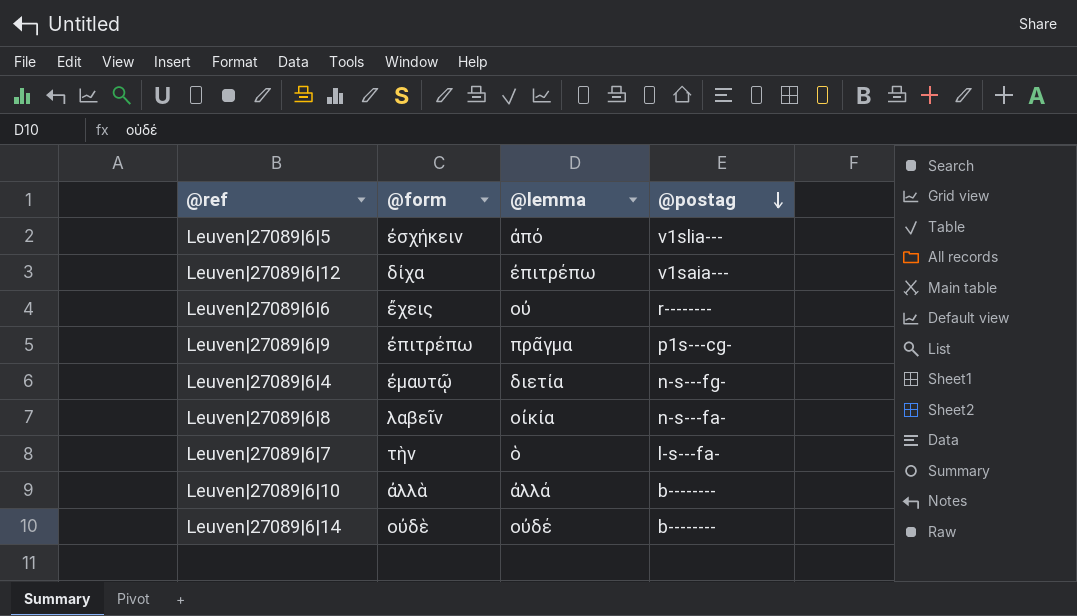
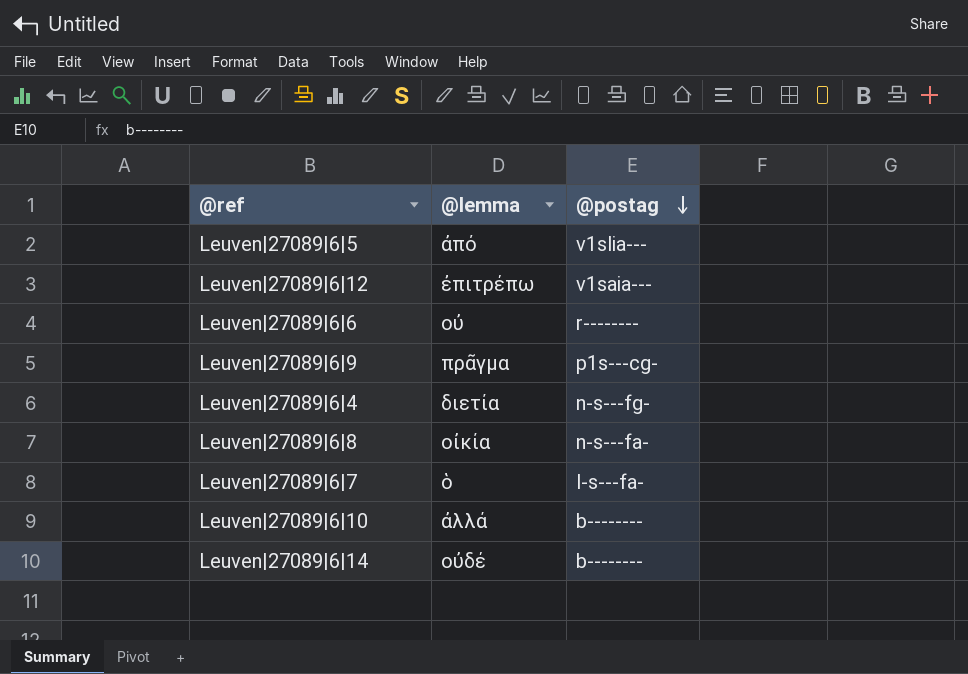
column @form | position: 2 -> none

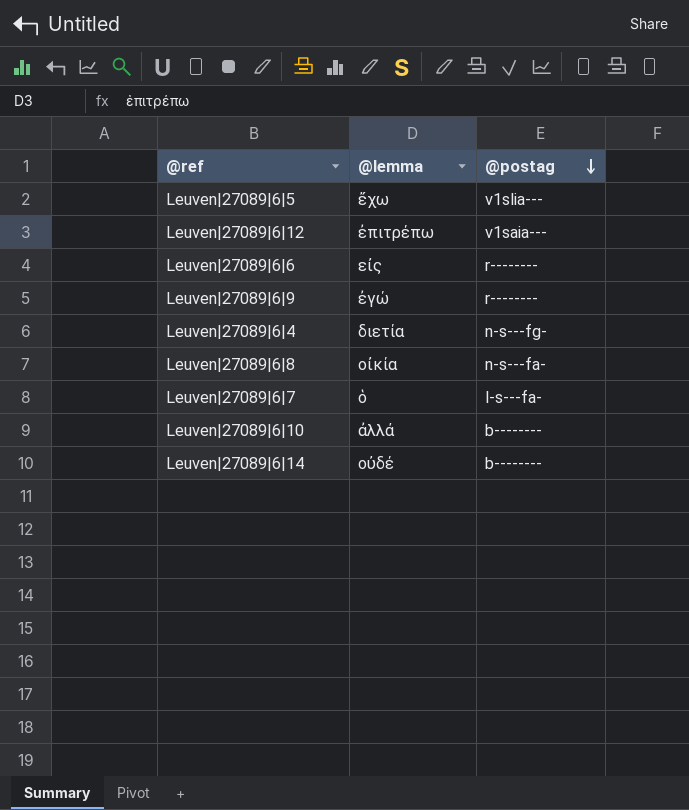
Leuven|27089|6|5 | @lemma: ἀπό -> ἔχω
Leuven|27089|6|6 | @lemma: οὐ -> εἰς
Leuven|27089|6|9 | @lemma: πρᾶγμα -> ἐγώ
Leuven|27089|6|9 | @postag: p1s---cg- -> r--------

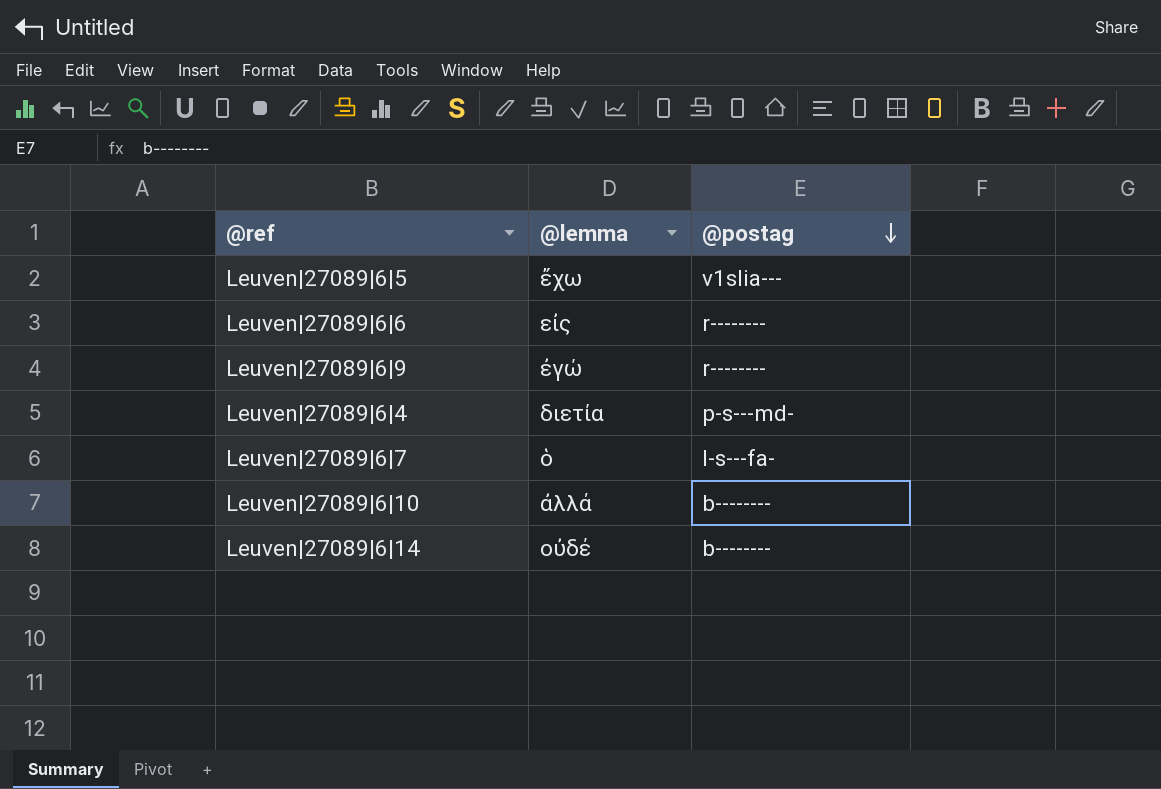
row Leuven|27089|6|12: ἐπιτρέπω | v1saia--- -> none
row Leuven|27089|6|8: οἰκία | n-s---fa- -> none
Leuven|27089|6|4 | @postag: n-s---fg- -> p-s---md-

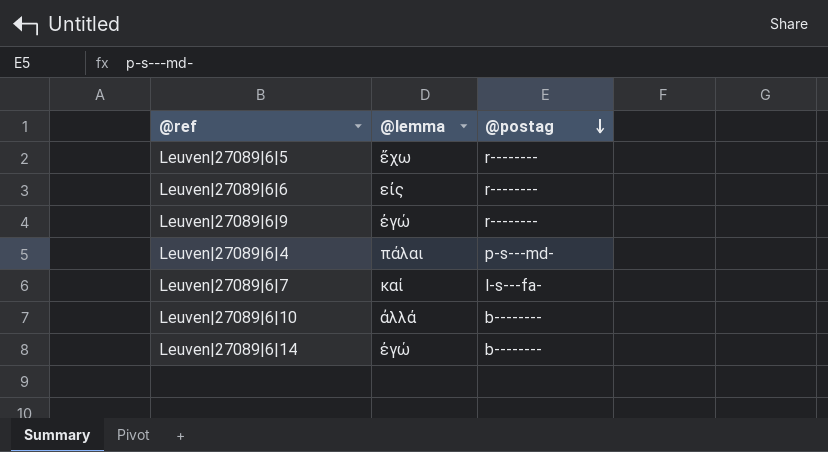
Leuven|27089|6|5 | @postag: v1slia--- -> r--------
Leuven|27089|6|4 | @lemma: διετία -> πάλαι
Leuven|27089|6|7 | @lemma: ὁ -> καί
Leuven|27089|6|14 | @lemma: οὐδέ -> ἐγώ

